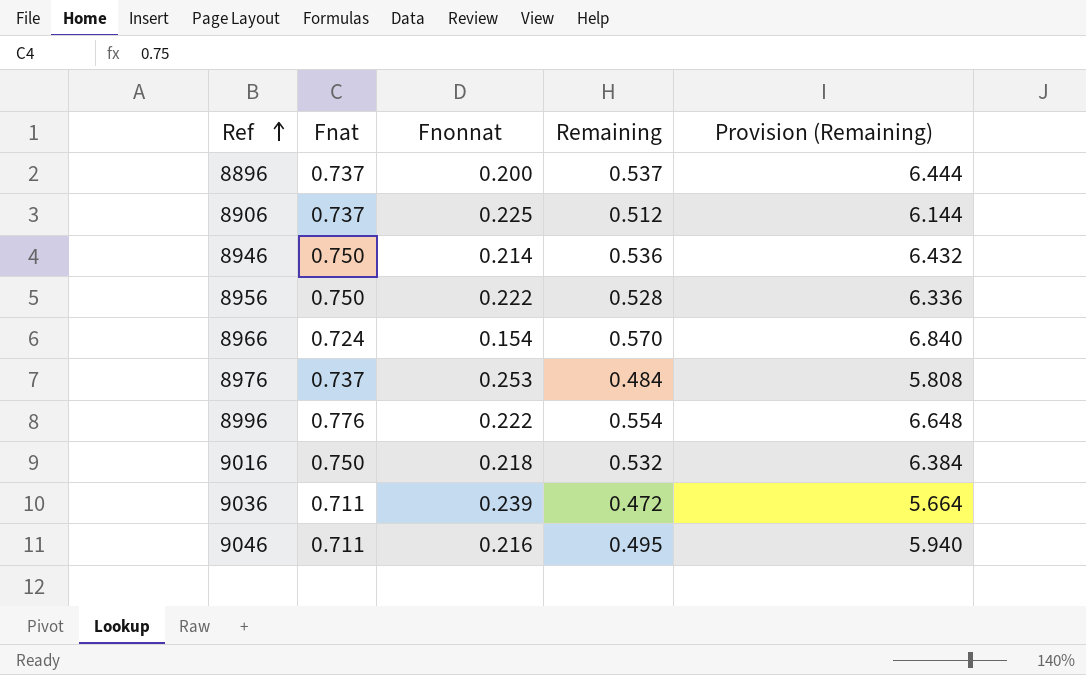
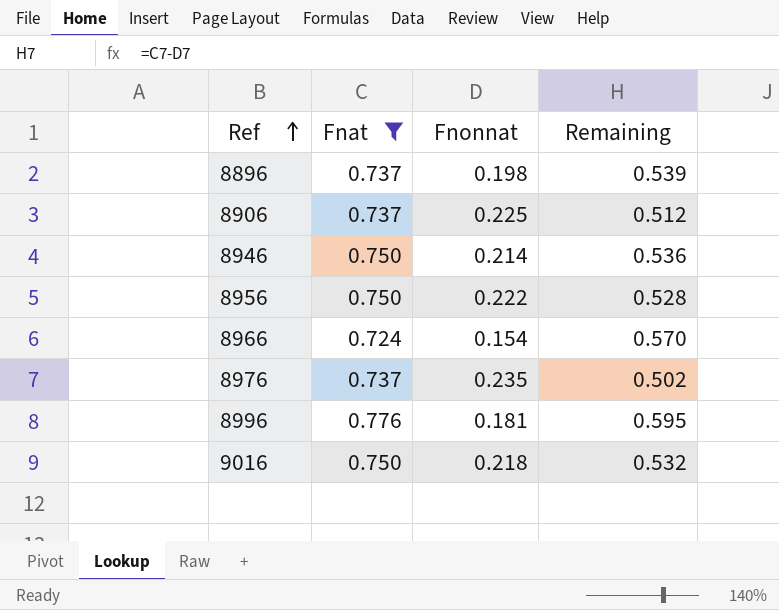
filter: none -> Fnat != 0.711
column Provision (Remaining) | formula: [Remaining] * 12 -> none
8896 | Fnonnat: 0.200 -> 0.198
8896 | Remaining: 0.537 -> 0.539
8976 | Fnonnat: 0.253 -> 0.235
8976 | Remaining: 0.484 -> 0.502
8996 | Fnonnat: 0.222 -> 0.181
8996 | Remaining: 0.554 -> 0.595

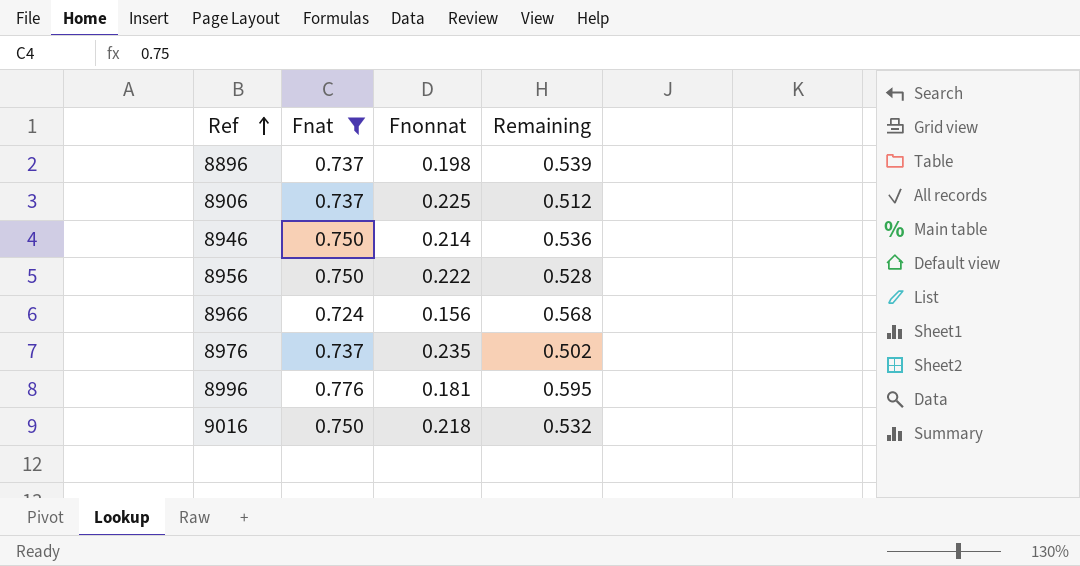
8966 | Fnonnat: 0.154 -> 0.156
8966 | Remaining: 0.570 -> 0.568

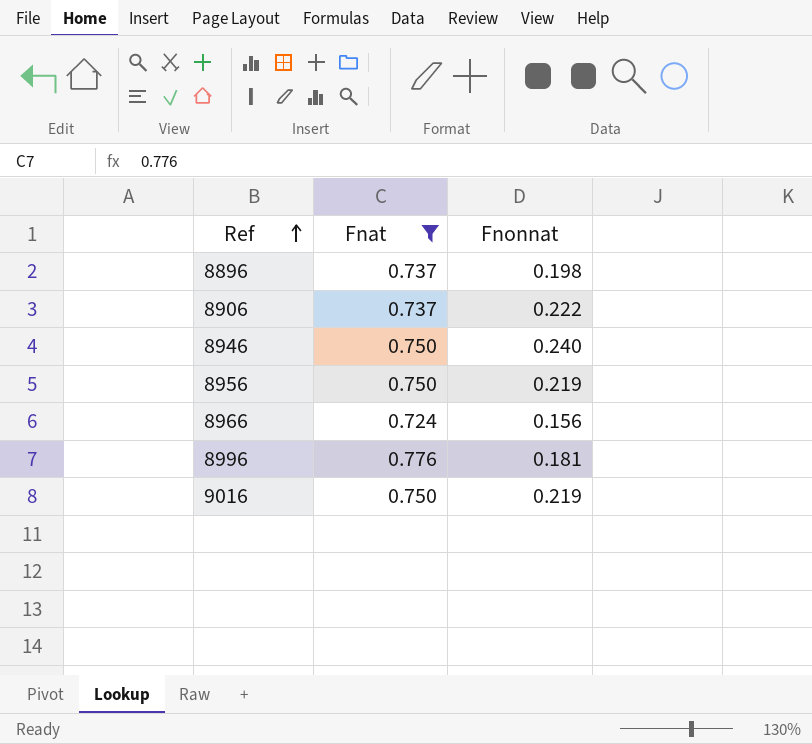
column Remaining | formula: [Fnat] - [Fnonnat] -> none
row 8976: 0.737 | 0.235 | 0.502 -> none
8906 | Fnonnat: 0.225 -> 0.222
8946 | Fnonnat: 0.214 -> 0.240
8956 | Fnonnat: 0.222 -> 0.219
9016 | Fnonnat: 0.218 -> 0.219

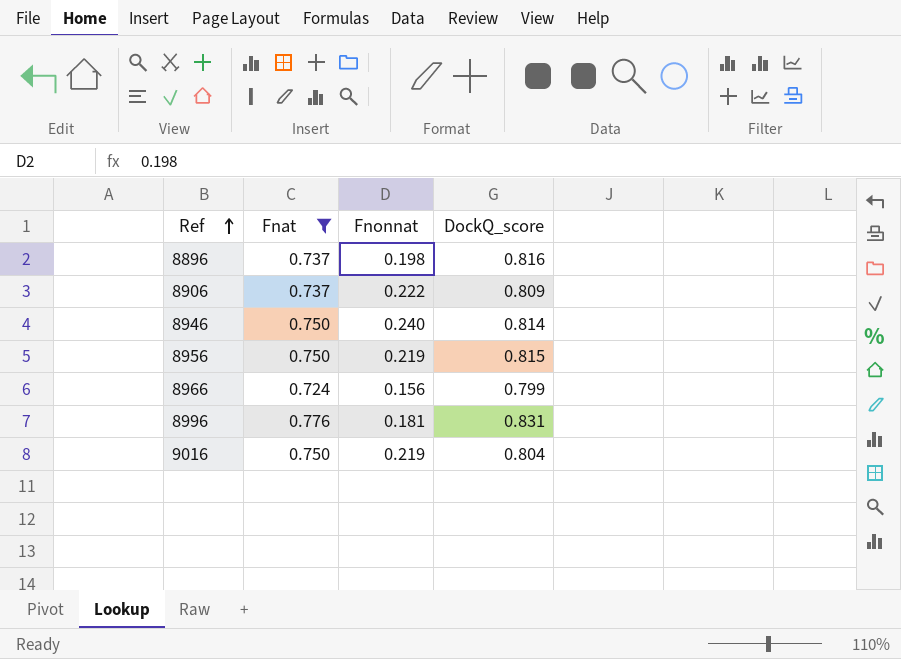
column DockQ_score | position: none -> 4

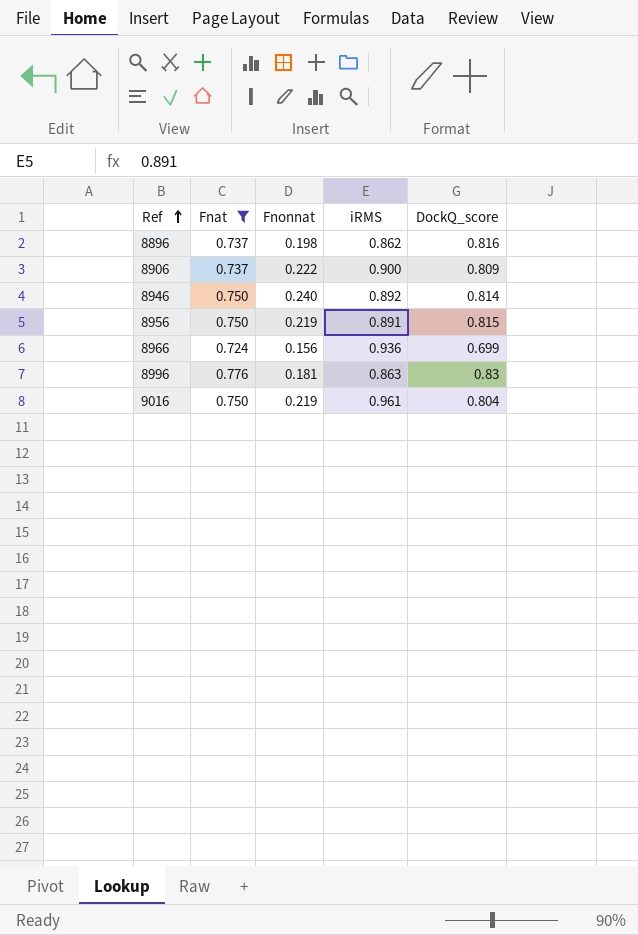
column iRMS | position: none -> 4
8966 | DockQ_score: 0.799 -> 0.699
8996 | DockQ_score: 0.831 -> 0.83

